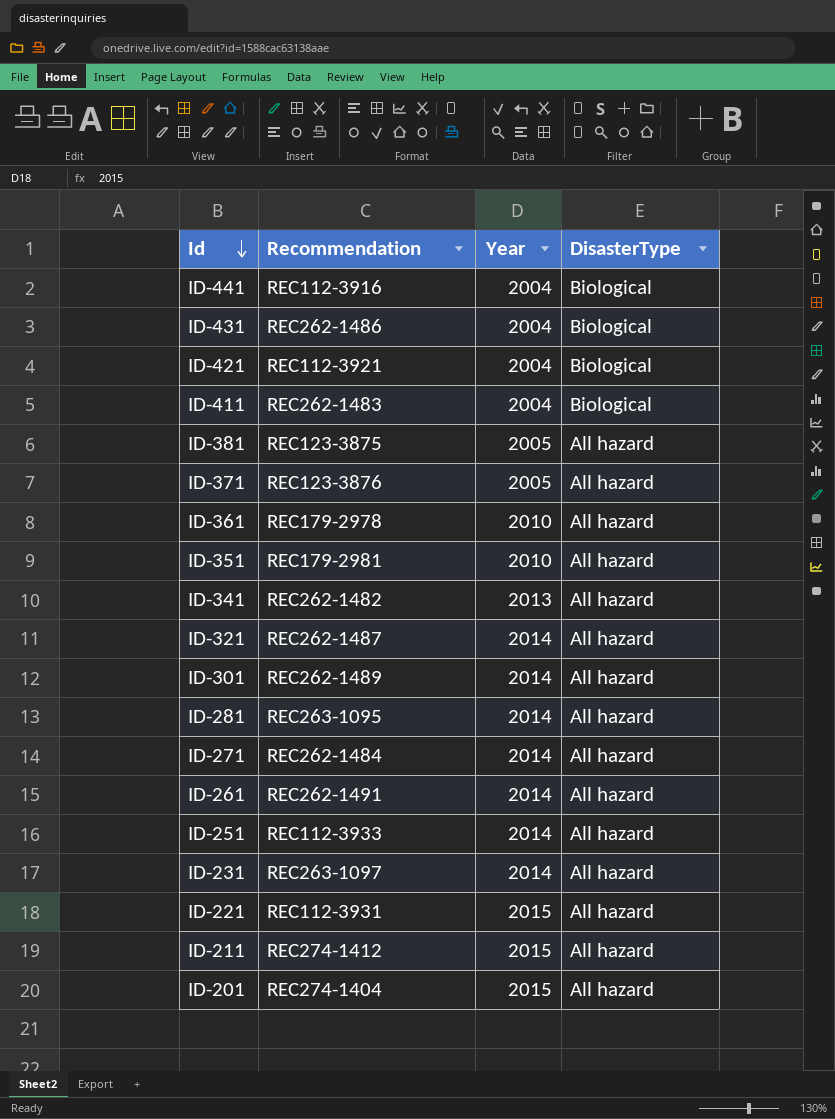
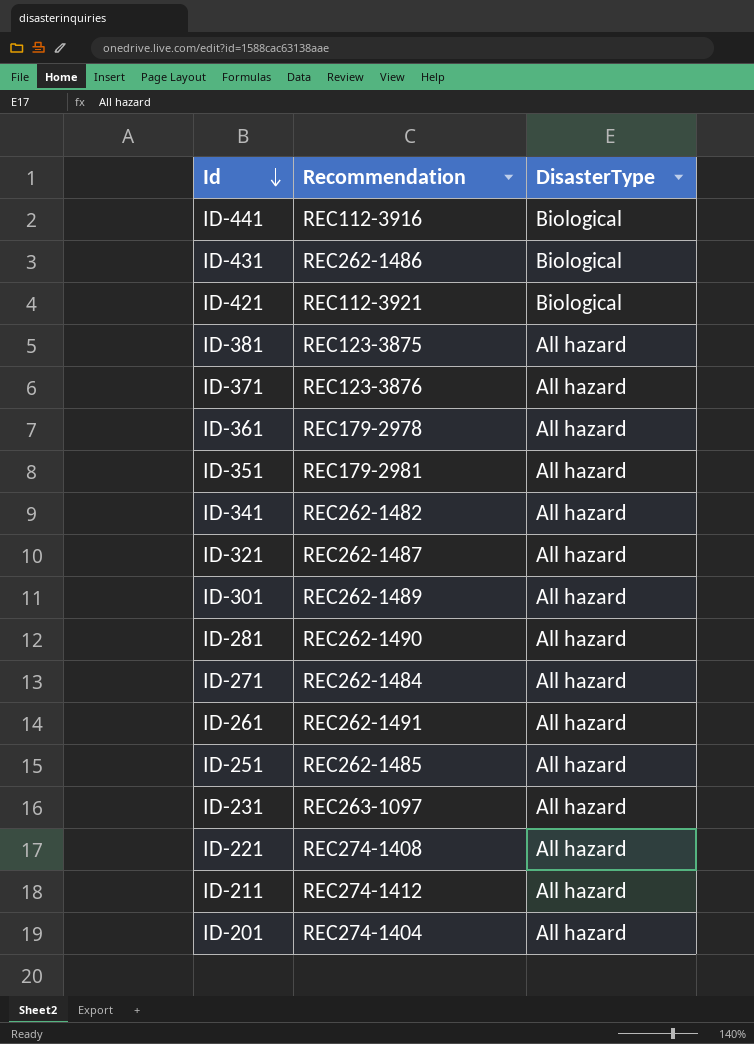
column Year | position: 3 -> none
row ID-411: REC262-1483 | 2004 | Biological -> none
ID-281 | Recommendation: REC263-1095 -> REC262-1490
ID-251 | Recommendation: REC112-3933 -> REC262-1485
ID-221 | Recommendation: REC112-3931 -> REC274-1408

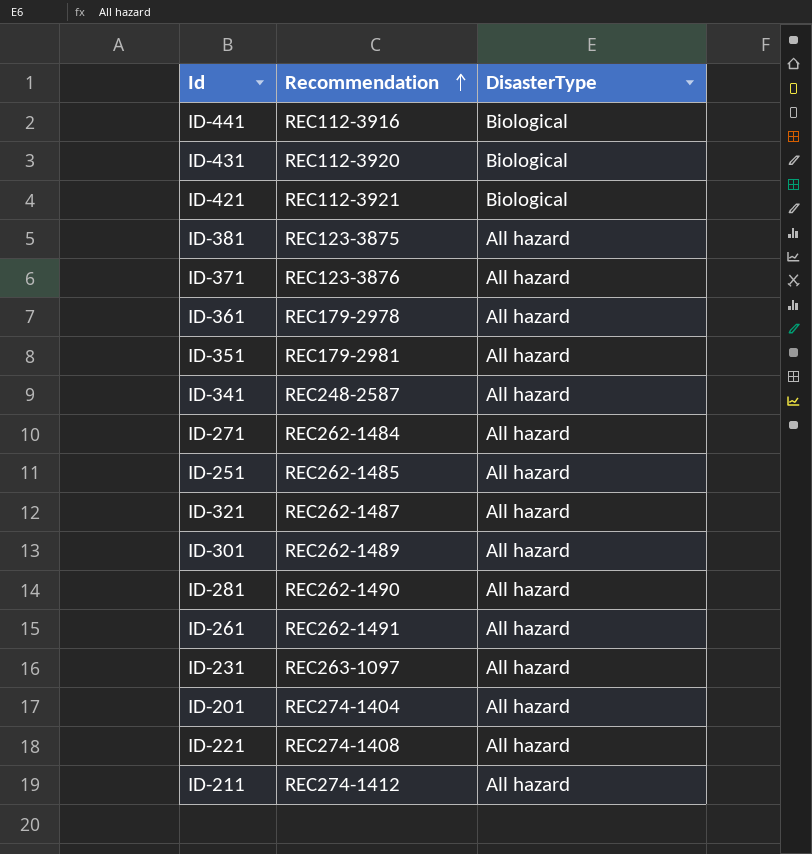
row order: Id descending -> Recommendation ascending
ID-431 | Recommendation: REC262-1486 -> REC112-3920
ID-341 | Recommendation: REC262-1482 -> REC248-2587

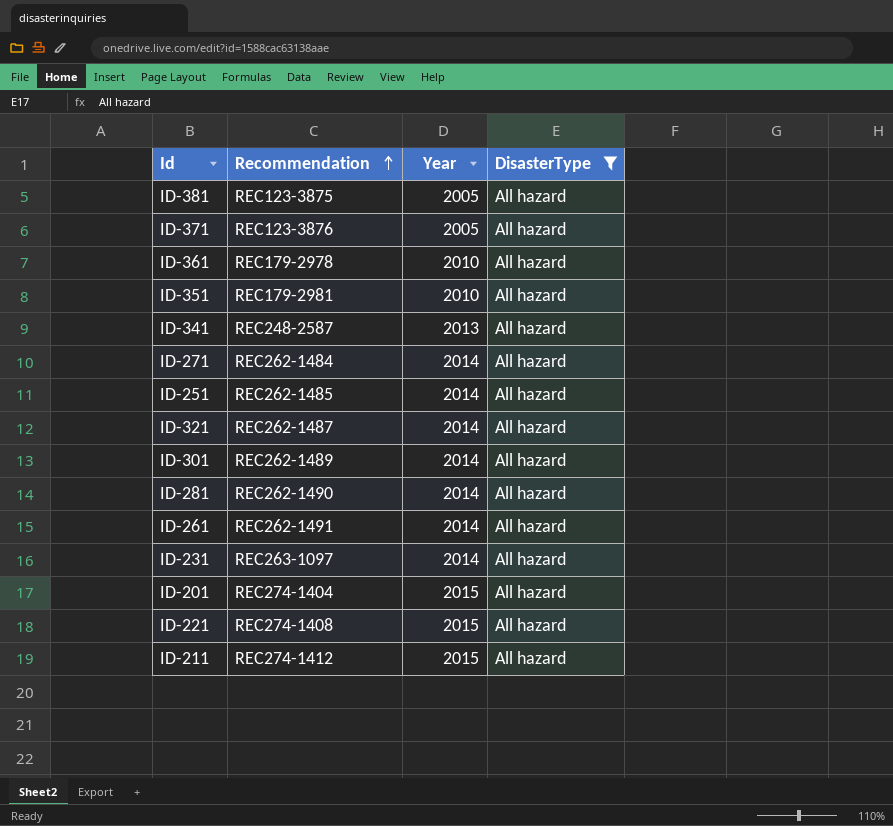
filter: none -> DisasterType = All hazard
column Year | position: none -> 3

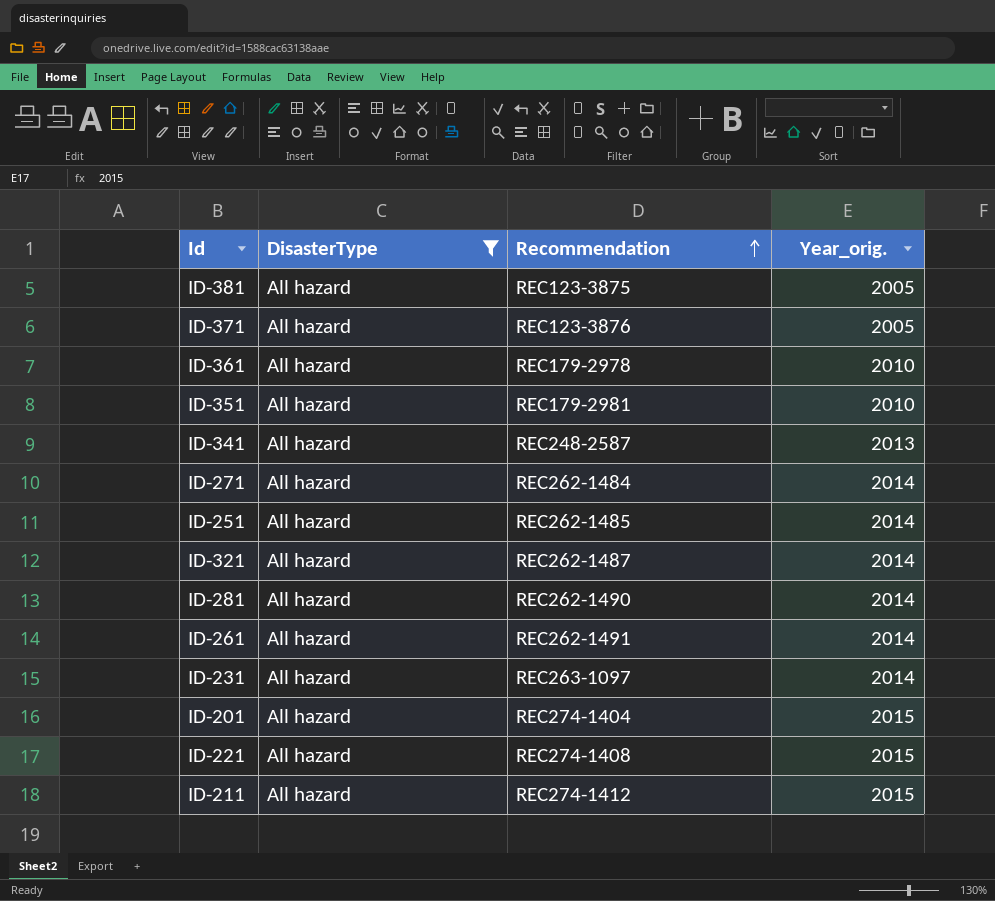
column DisasterType | position: 4 -> 2
column name: Year -> Year_orig.
row ID-301: REC262-1489 | 2014 | All hazard -> none

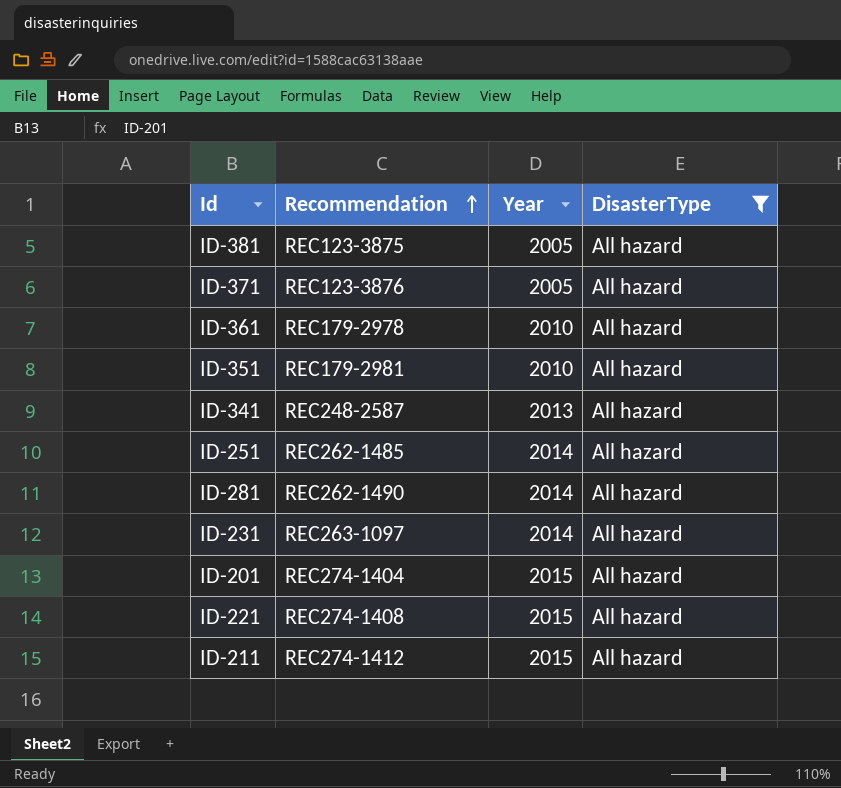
column name: Year_orig. -> Year
column DisasterType | position: 2 -> 4
row ID-271: All hazard | REC262-1484 | 2014 -> none
row ID-321: All hazard | REC262-1487 | 2014 -> none
row ID-261: All hazard | REC262-1491 | 2014 -> none

